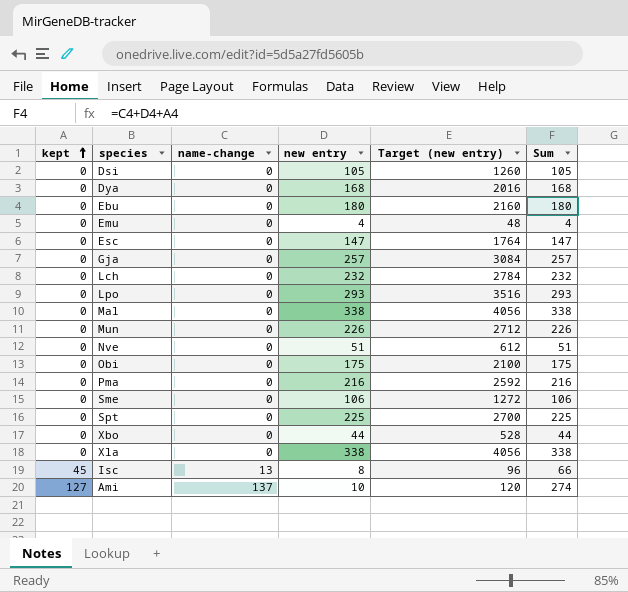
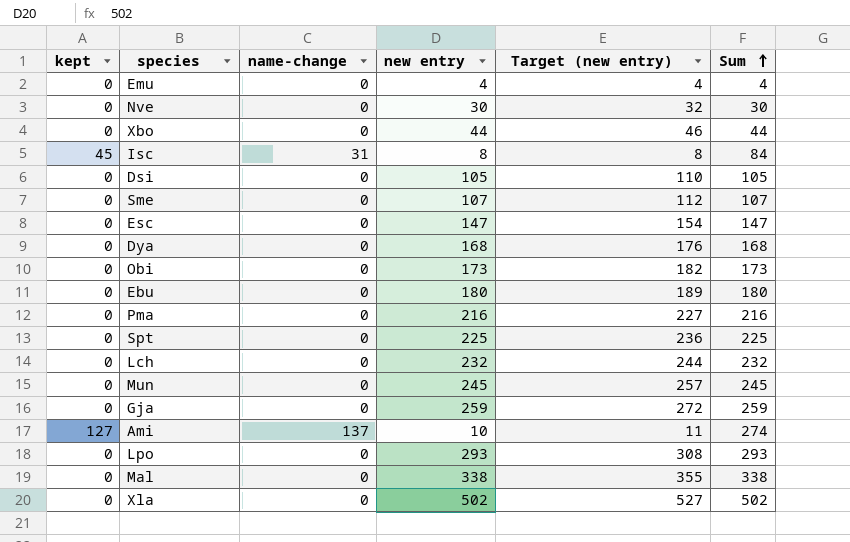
row order: kept ascending -> Sum ascending
column Target (new entry) | formula: [new entry] * 12 -> [new entry] * 1.05
Nve | new entry: 51 -> 30
Nve | Sum: 51 -> 30
Isc | name-change: 13 -> 31
Isc | Sum: 66 -> 84
Sme | new entry: 106 -> 107
Sme | Sum: 106 -> 107
Obi | new entry: 175 -> 173
Obi | Sum: 175 -> 173
Mun | new entry: 226 -> 245
Mun | Sum: 226 -> 245
Gja | new entry: 257 -> 259
Gja | Sum: 257 -> 259
Xla | new entry: 338 -> 502
Xla | Sum: 338 -> 502

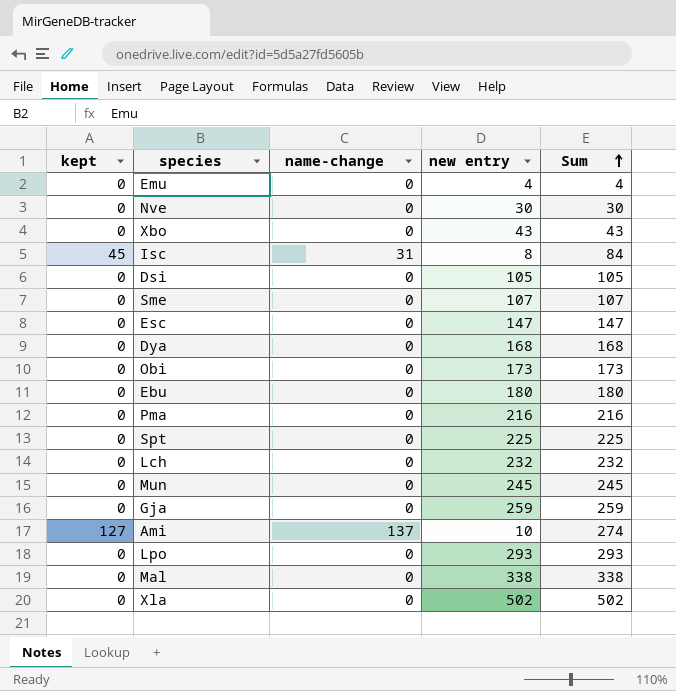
column Target (new entry) | formula: [new entry] * 1.05 -> none
Xbo | new entry: 44 -> 43
Xbo | Sum: 44 -> 43

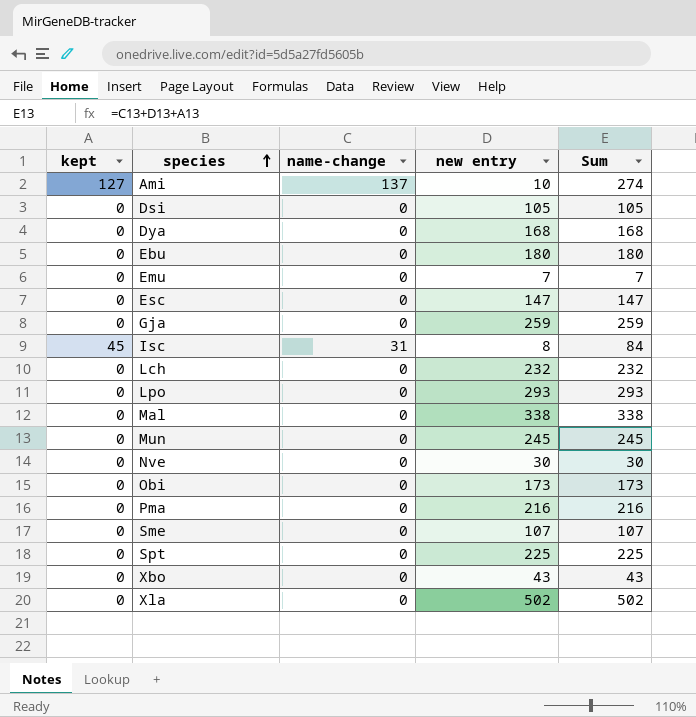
row order: Sum ascending -> species ascending
Emu | new entry: 4 -> 7
Emu | Sum: 4 -> 7

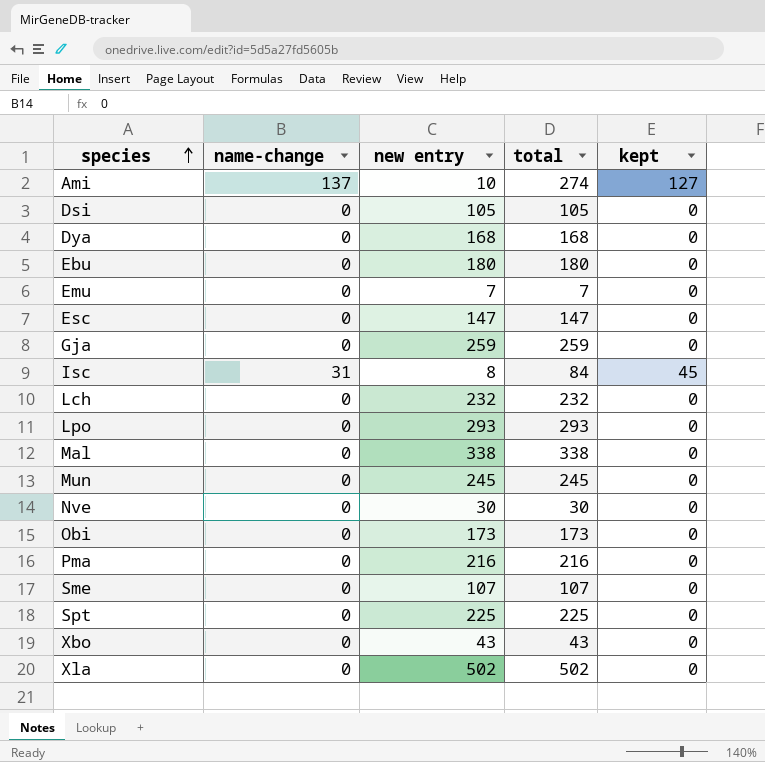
column name: Sum -> total
column kept | position: 1 -> 5

